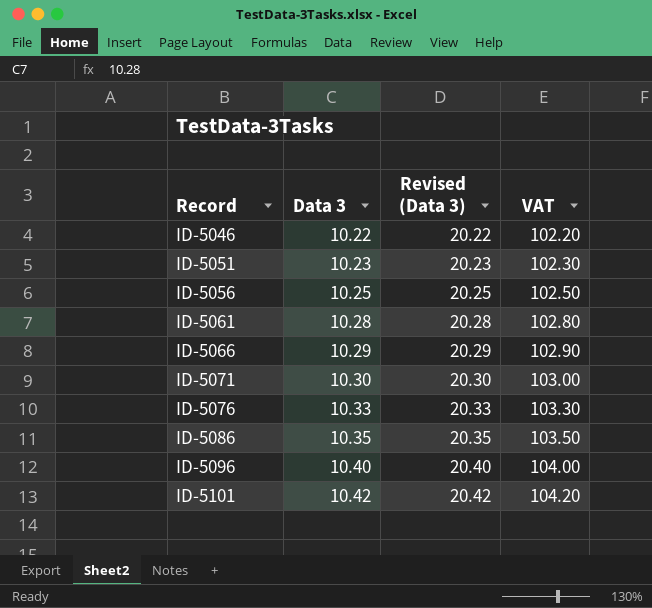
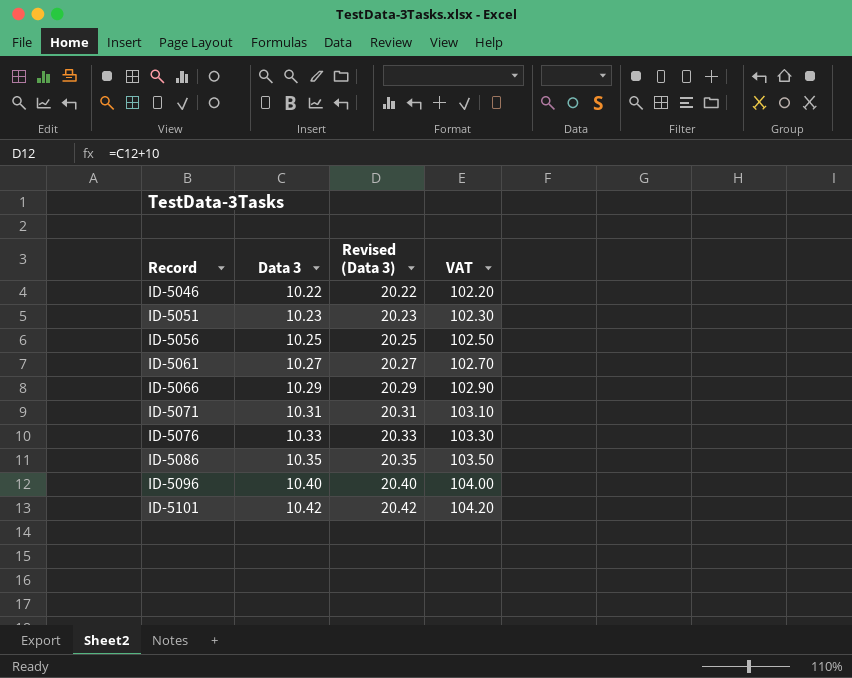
ID-5061 | Data 3: 10.28 -> 10.27
ID-5061 | Revised (Data 3): 20.28 -> 20.27
ID-5061 | VAT: 102.80 -> 102.70
ID-5071 | Data 3: 10.30 -> 10.31
ID-5071 | Revised (Data 3): 20.30 -> 20.31
ID-5071 | VAT: 103.00 -> 103.10

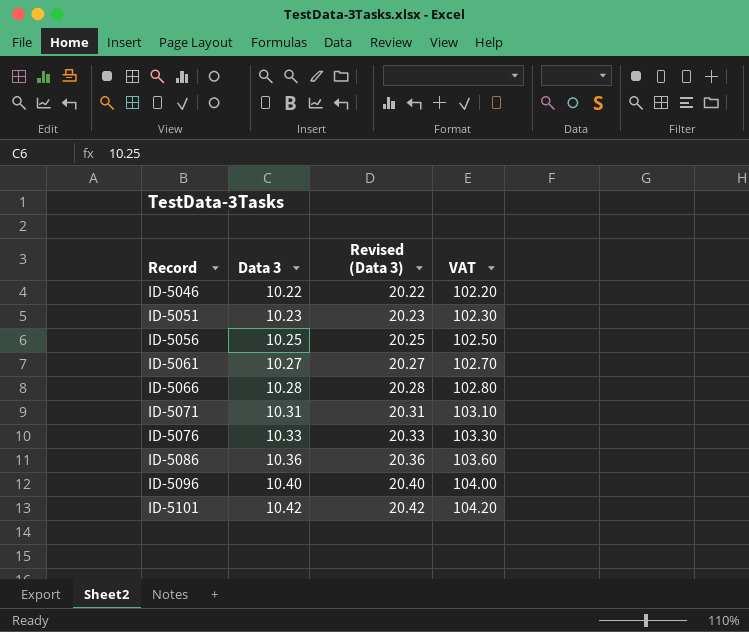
ID-5066 | Data 3: 10.29 -> 10.28
ID-5066 | Revised (Data 3): 20.29 -> 20.28
ID-5066 | VAT: 102.90 -> 102.80
ID-5086 | Data 3: 10.35 -> 10.36
ID-5086 | Revised (Data 3): 20.35 -> 20.36
ID-5086 | VAT: 103.50 -> 103.60

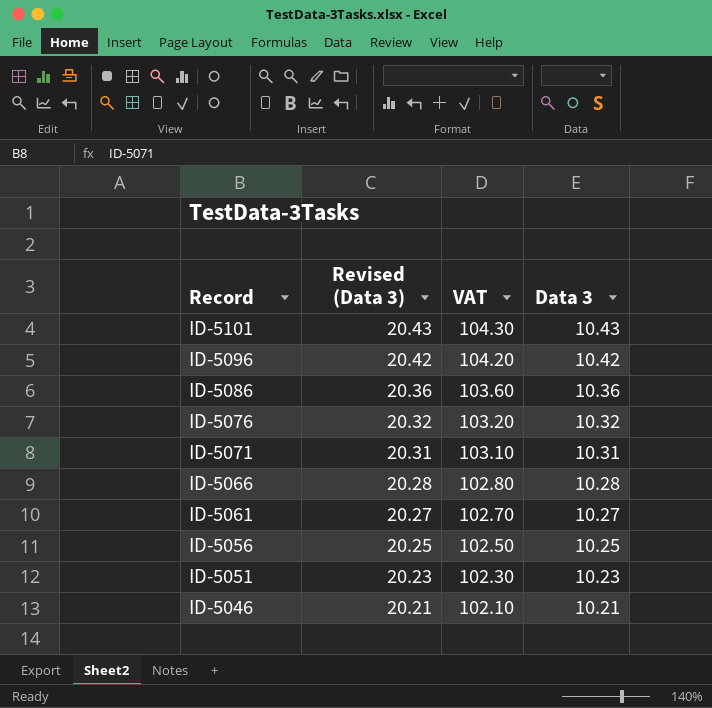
row order: Record ascending -> Record descending
column Data 3 | position: 2 -> 4
ID-5101 | Revised (Data 3): 20.42 -> 20.43
ID-5101 | VAT: 104.20 -> 104.30
ID-5101 | Data 3: 10.42 -> 10.43
ID-5096 | Revised (Data 3): 20.40 -> 20.42
ID-5096 | VAT: 104.00 -> 104.20
ID-5096 | Data 3: 10.40 -> 10.42
ID-5076 | Revised (Data 3): 20.33 -> 20.32
ID-5076 | VAT: 103.30 -> 103.20
ID-5076 | Data 3: 10.33 -> 10.32
ID-5046 | Revised (Data 3): 20.22 -> 20.21
ID-5046 | VAT: 102.20 -> 102.10
ID-5046 | Data 3: 10.22 -> 10.21

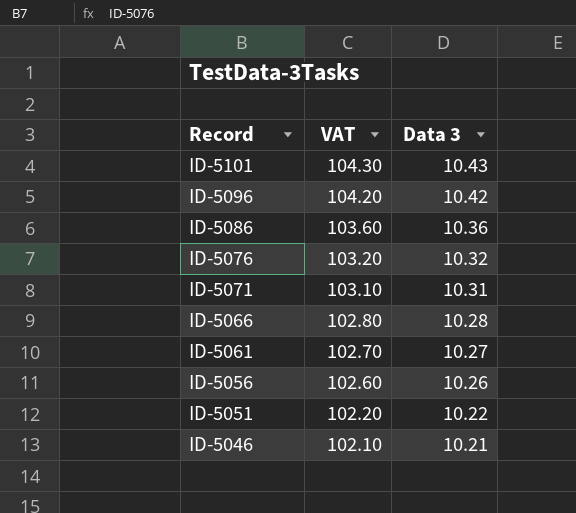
column Revised (Data 3) | formula: [Data 3] + 10 -> none
ID-5056 | VAT: 102.50 -> 102.60
ID-5056 | Data 3: 10.25 -> 10.26
ID-5051 | VAT: 102.30 -> 102.20
ID-5051 | Data 3: 10.23 -> 10.22

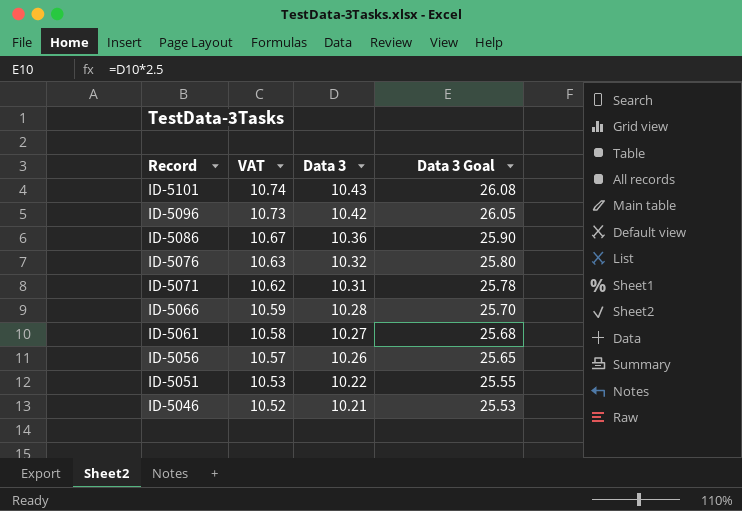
column VAT | formula: [Data 3] * 10 -> [Data 3] * 1.03
column Data 3 Goal | formula: none -> [Data 3] * 2.5

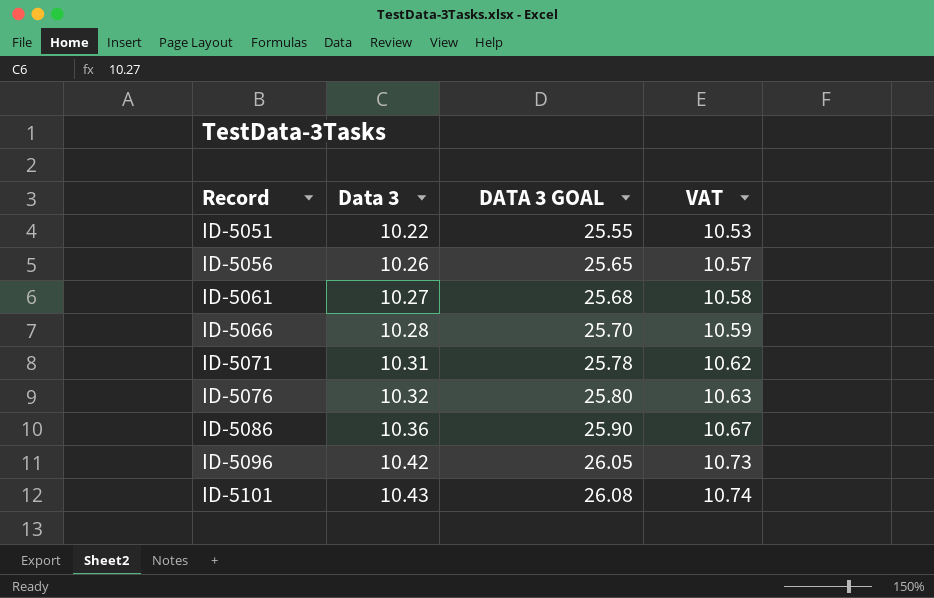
row order: Record descending -> Record ascending
column name: Data 3 Goal -> DATA 3 GOAL
column VAT | position: 2 -> 4
row ID-5046: 10.52 | 10.21 | 25.53 -> none

